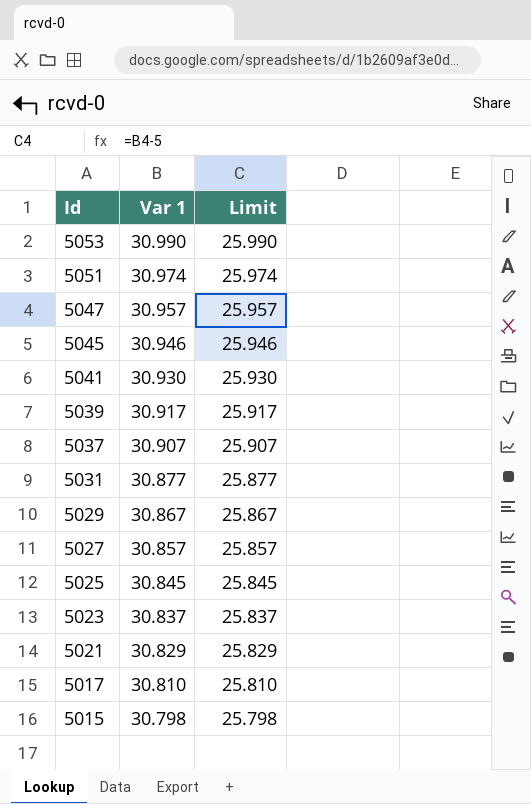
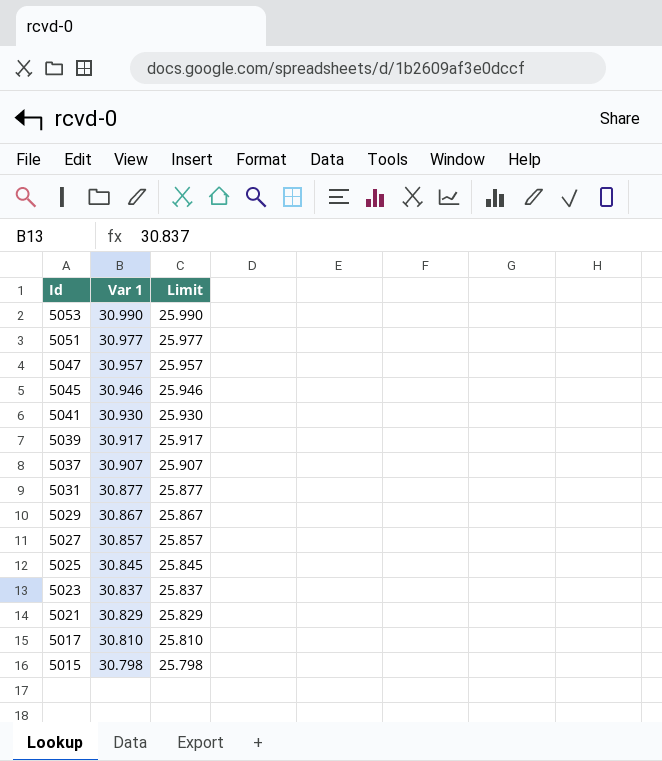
5051 | Var 1: 30.974 -> 30.977
5051 | Limit: 25.974 -> 25.977

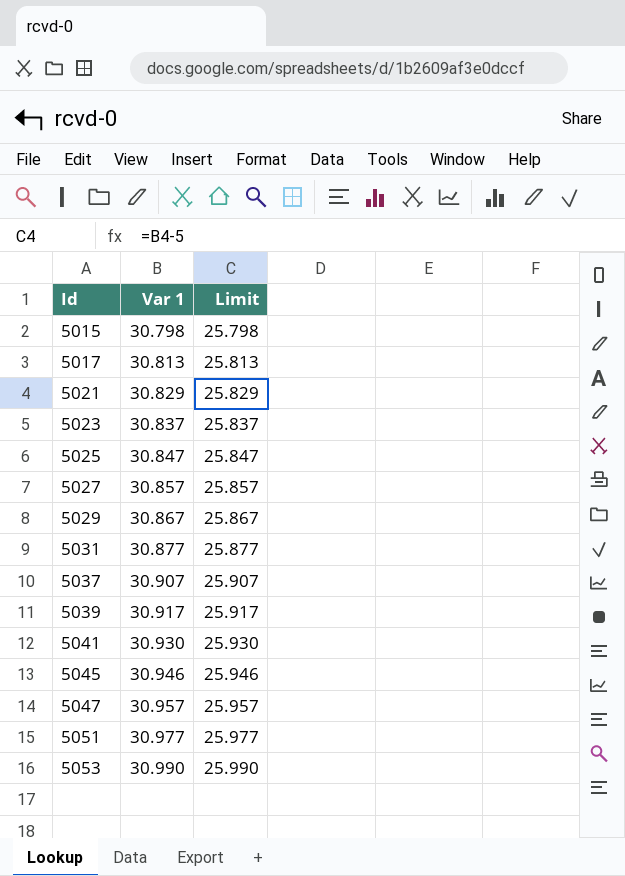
row order: Id descending -> Id ascending
5017 | Var 1: 30.810 -> 30.813
5017 | Limit: 25.810 -> 25.813
5025 | Var 1: 30.845 -> 30.847
5025 | Limit: 25.845 -> 25.847

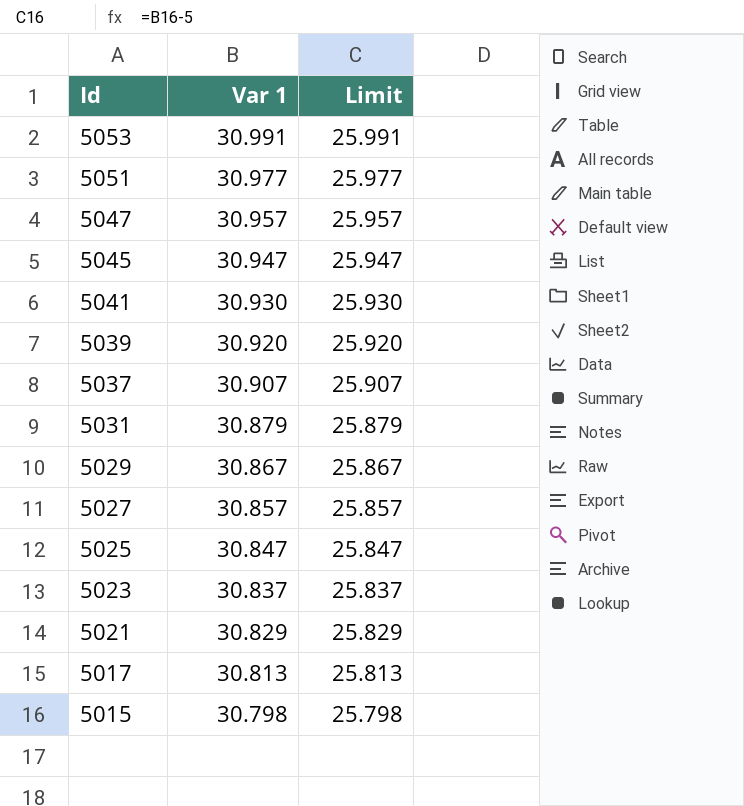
row order: Id ascending -> Id descending
5053 | Var 1: 30.990 -> 30.991
5053 | Limit: 25.990 -> 25.991
5045 | Var 1: 30.946 -> 30.947
5045 | Limit: 25.946 -> 25.947
5039 | Var 1: 30.917 -> 30.920
5039 | Limit: 25.917 -> 25.920
5031 | Var 1: 30.877 -> 30.879
5031 | Limit: 25.877 -> 25.879

